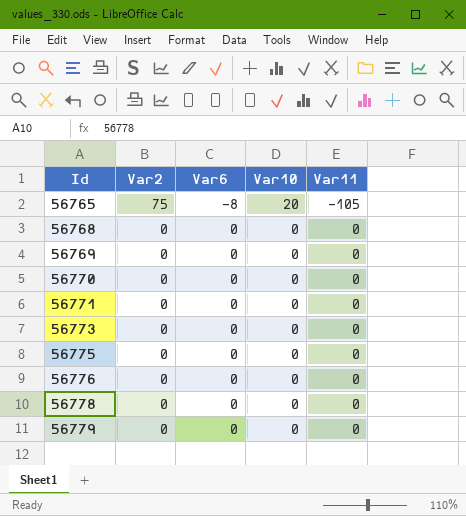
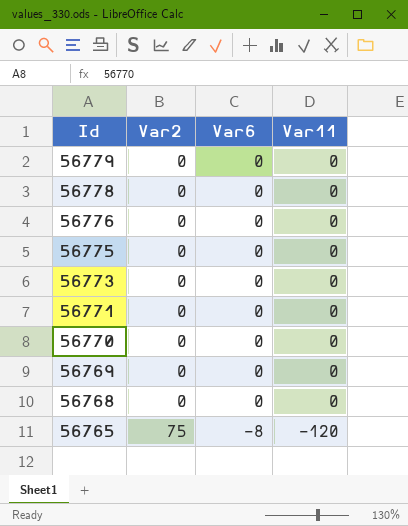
row order: Id ascending -> Id descending
column Var10 | position: 4 -> none
56765 | Var11: -105 -> -120

